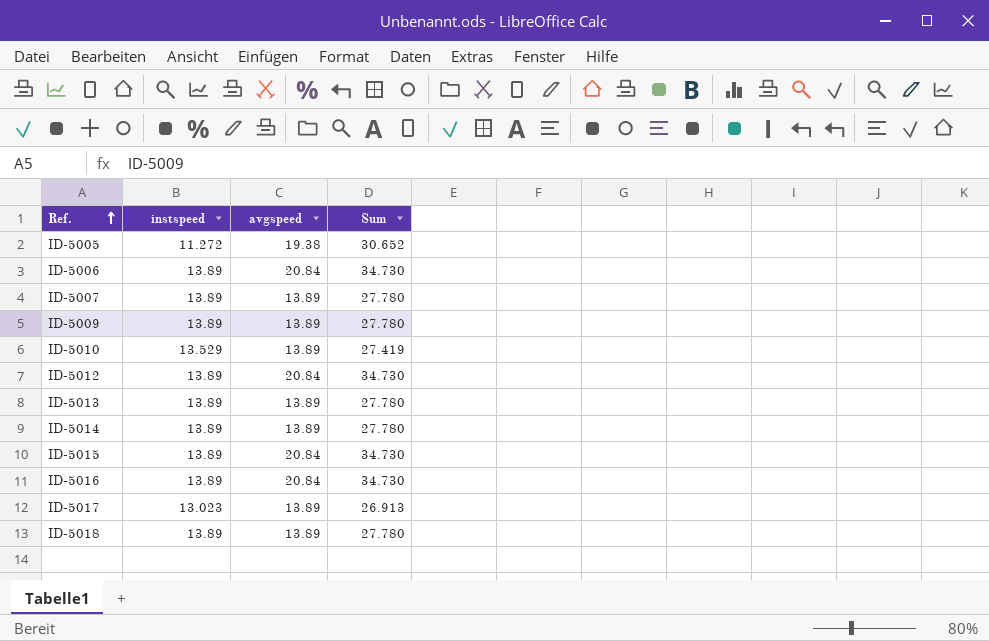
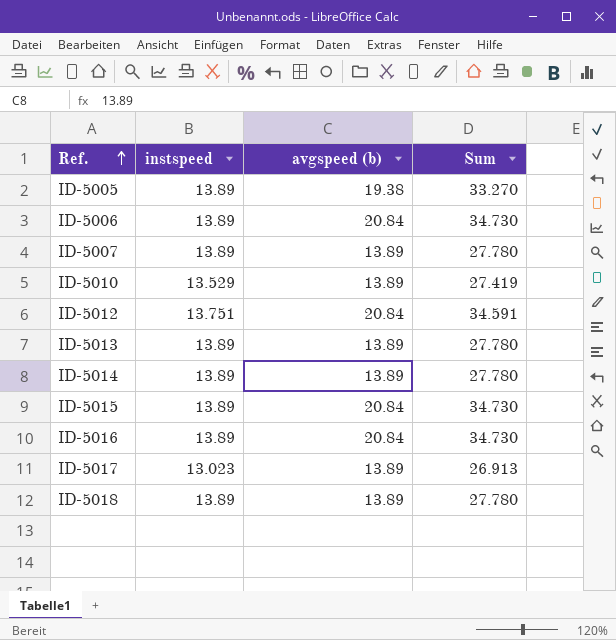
column name: avgspeed -> avgspeed (b)
row ID-5009: 13.89 | 13.89 | 27.780 -> none
ID-5005 | instspeed: 11.272 -> 13.89
ID-5005 | Sum: 30.652 -> 33.270
ID-5012 | instspeed: 13.89 -> 13.751
ID-5012 | Sum: 34.730 -> 34.591

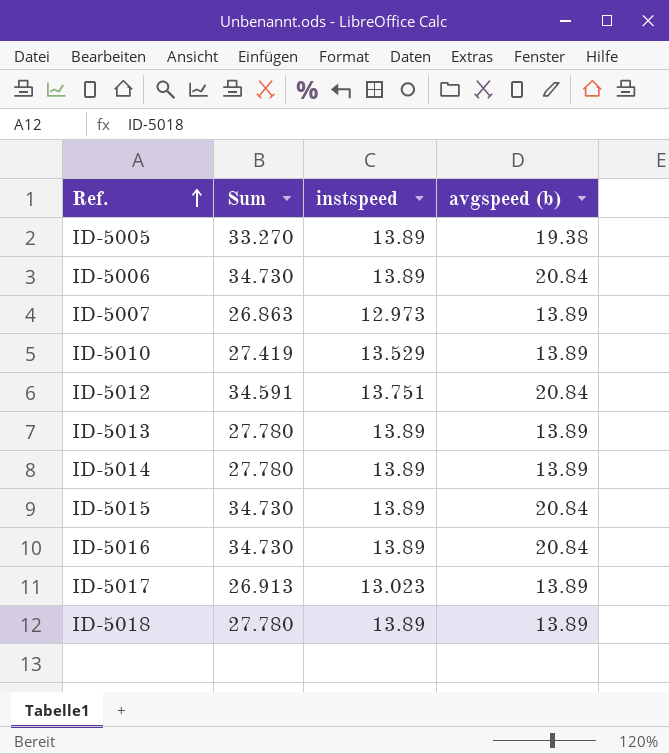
column Sum | position: 4 -> 2
ID-5007 | Sum: 27.780 -> 26.863
ID-5007 | instspeed: 13.89 -> 12.973

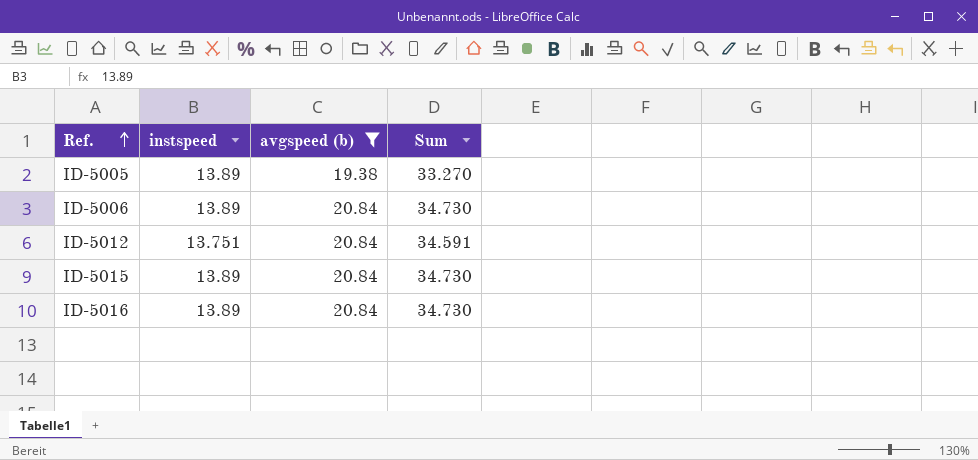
filter: none -> avgspeed (b) != 13.89
column Sum | position: 2 -> 4

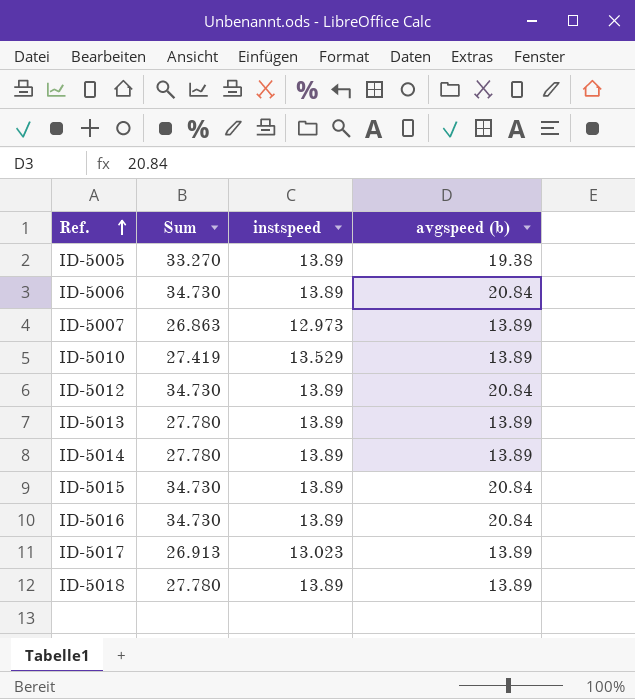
filter: avgspeed (b) != 13.89 -> none
column Sum | position: 4 -> 2
ID-5012 | Sum: 34.591 -> 34.730
ID-5012 | instspeed: 13.751 -> 13.89

